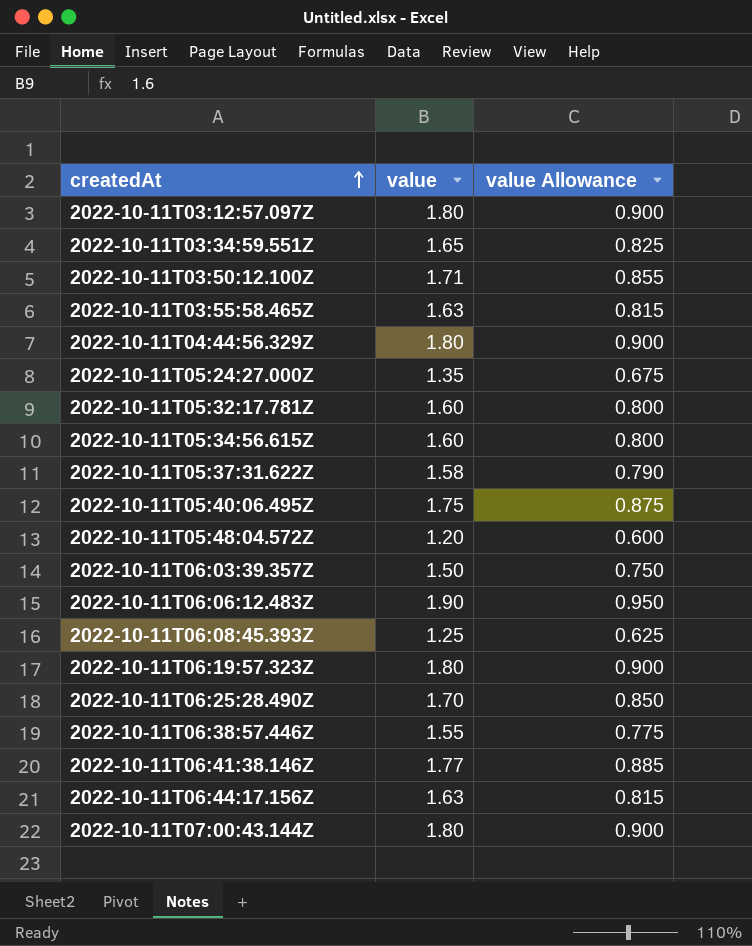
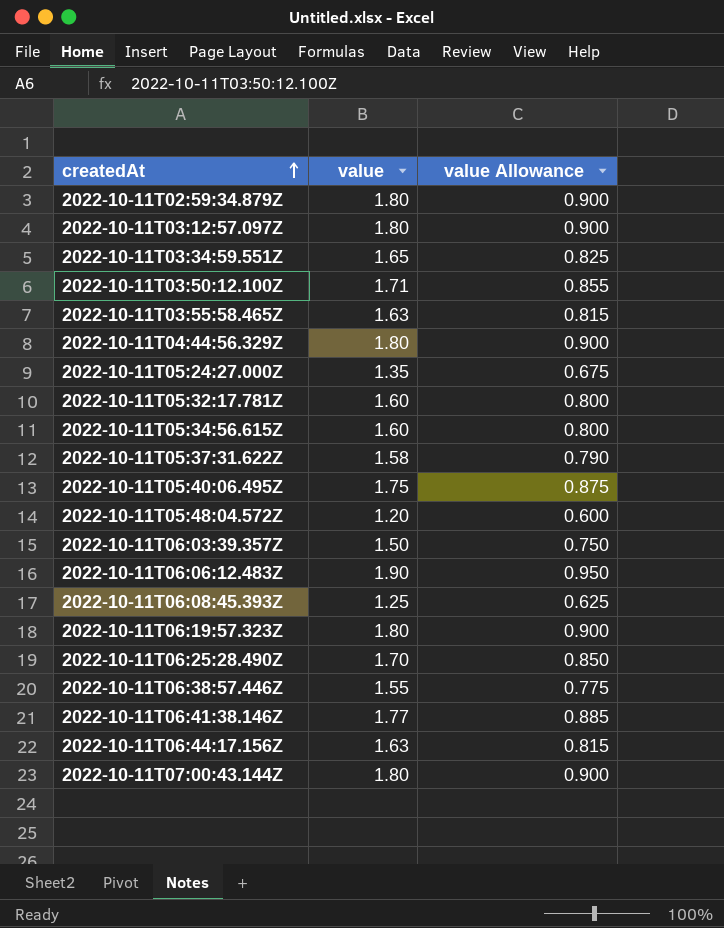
row 2022-10-11T02:59:34.879Z: none -> 1.80 | 0.900

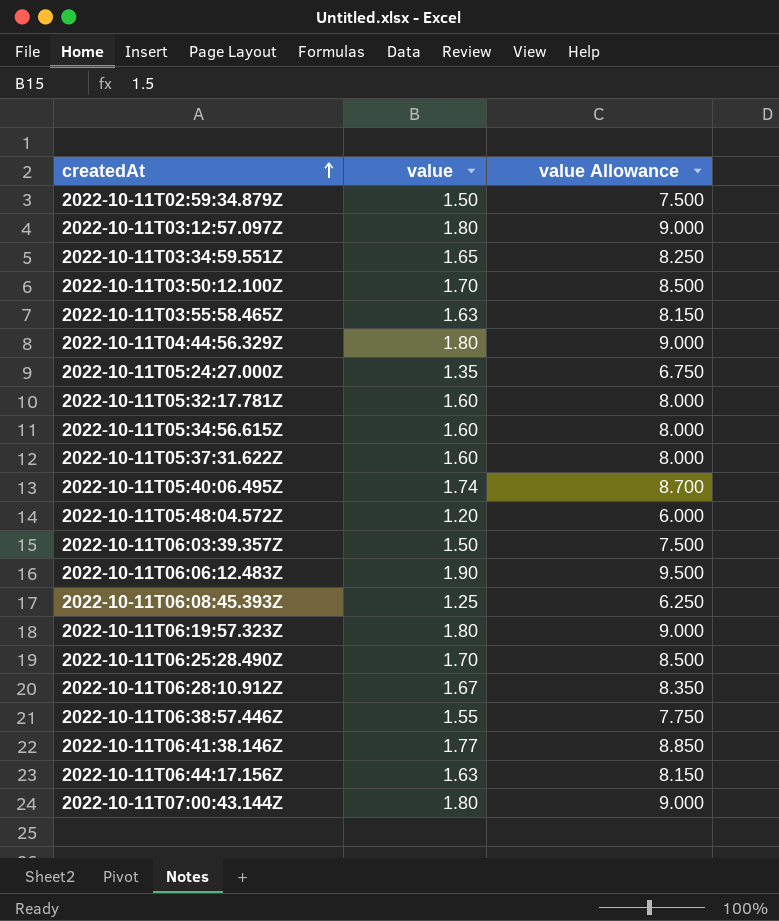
column value Allowance | formula: [value] * 0.5 -> [value] * 5
2022-10-11T02:59:34.879Z | value: 1.80 -> 1.50
2022-10-11T03:50:12.100Z | value: 1.71 -> 1.70
2022-10-11T05:37:31.622Z | value: 1.58 -> 1.60
2022-10-11T05:40:06.495Z | value: 1.75 -> 1.74
row 2022-10-11T06:28:10.912Z: none -> 1.67 | 8.350

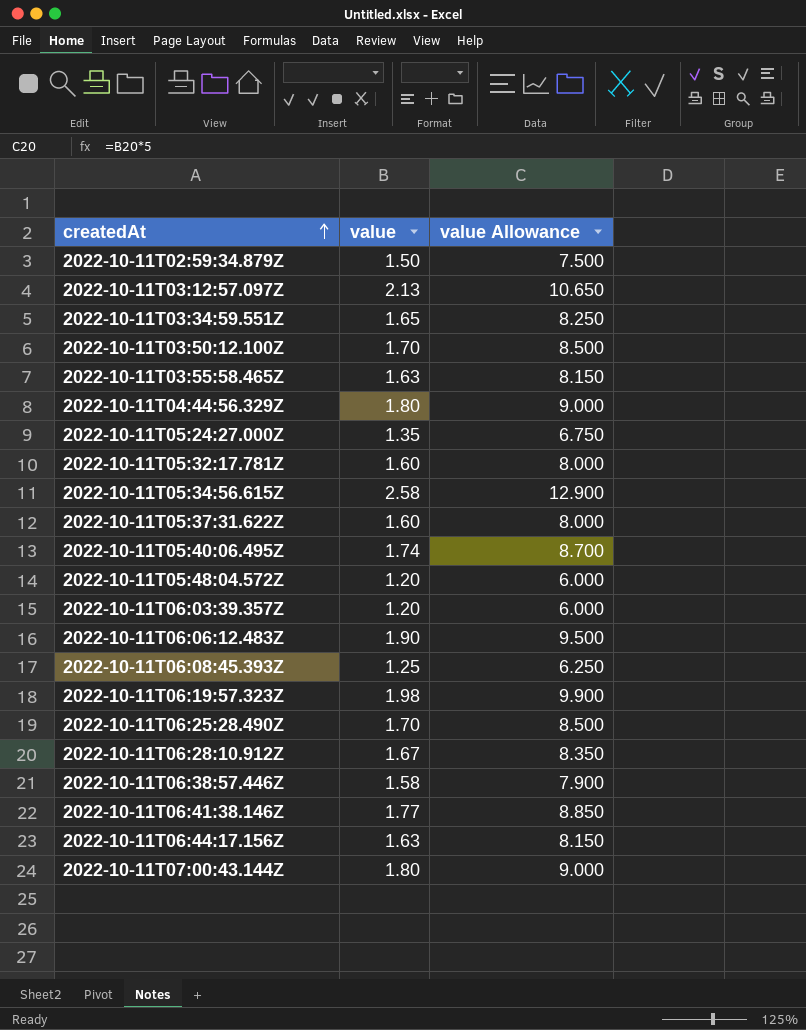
2022-10-11T03:12:57.097Z | value: 1.80 -> 2.13
2022-10-11T03:12:57.097Z | value Allowance: 9.000 -> 10.650
2022-10-11T05:34:56.615Z | value: 1.60 -> 2.58
2022-10-11T05:34:56.615Z | value Allowance: 8.000 -> 12.900
2022-10-11T06:03:39.357Z | value: 1.50 -> 1.20
2022-10-11T06:03:39.357Z | value Allowance: 7.500 -> 6.000
2022-10-11T06:19:57.323Z | value: 1.80 -> 1.98
2022-10-11T06:19:57.323Z | value Allowance: 9.000 -> 9.900
2022-10-11T06:38:57.446Z | value: 1.55 -> 1.58
2022-10-11T06:38:57.446Z | value Allowance: 7.750 -> 7.900

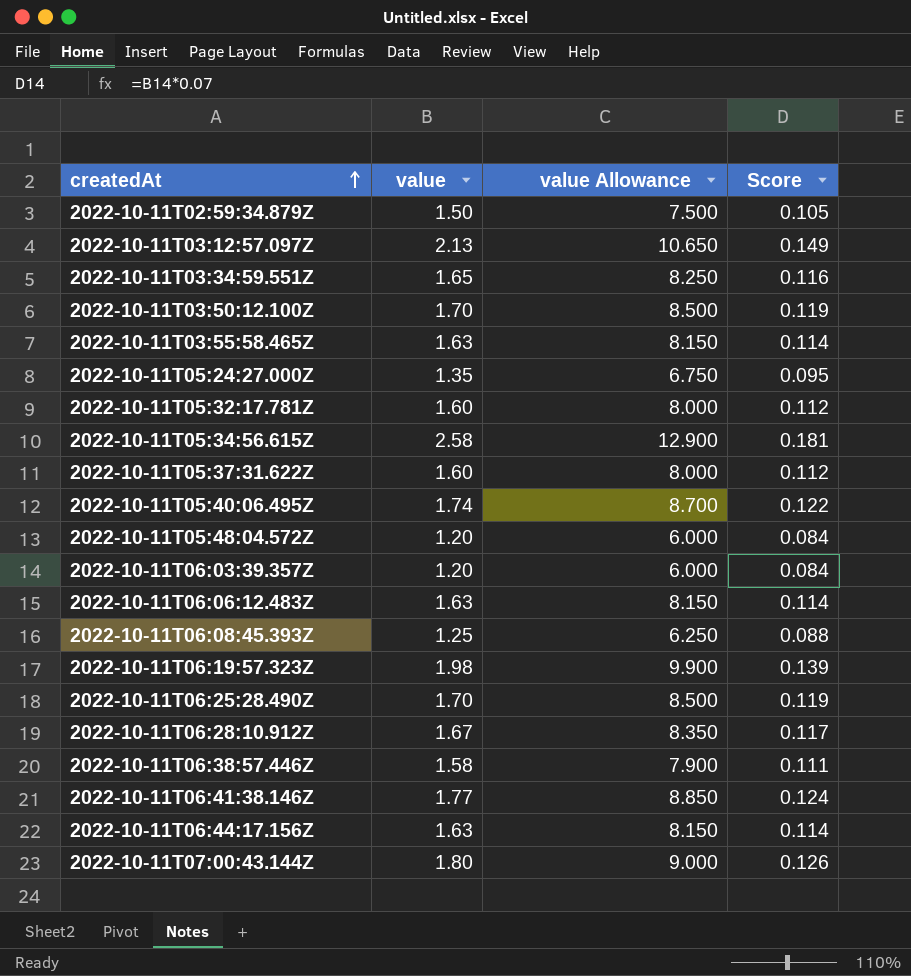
column Score | formula: none -> [value] * 0.07
row 2022-10-11T04:44:56.329Z: 1.80 | 9.000 -> none
2022-10-11T06:06:12.483Z | value: 1.90 -> 1.63
2022-10-11T06:06:12.483Z | value Allowance: 9.500 -> 8.150

